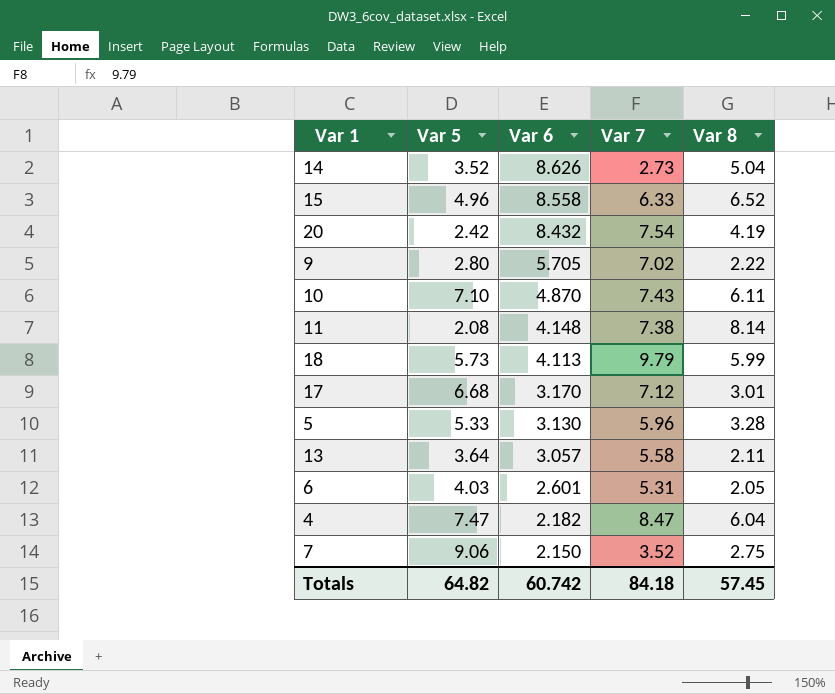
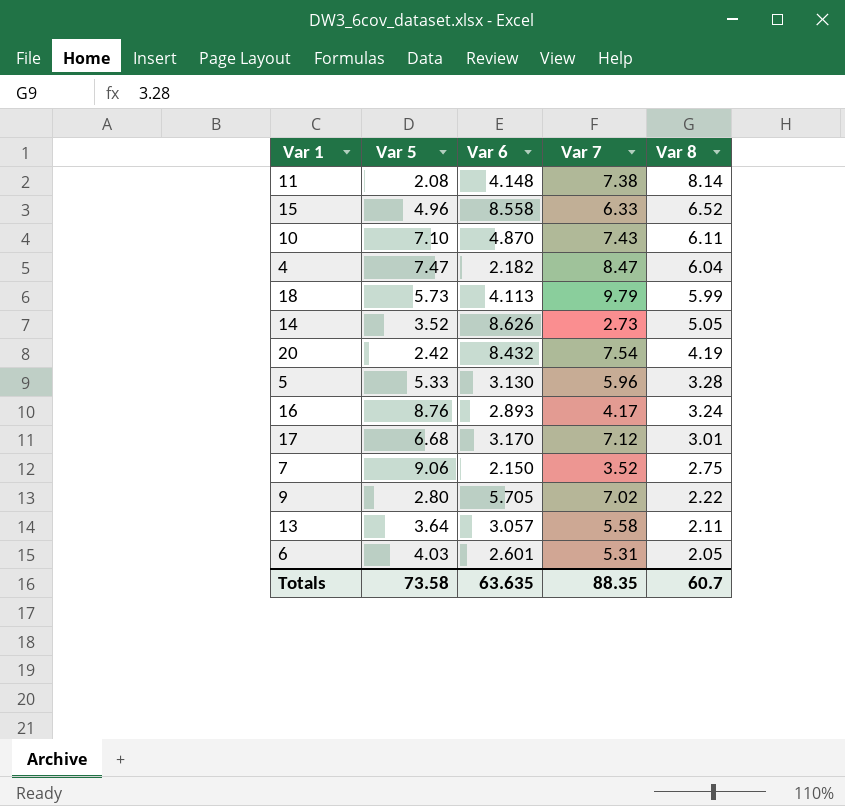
row order: Var 6 descending -> Var 8 descending
14 | Var 8: 5.04 -> 5.05
row 16: none -> 8.76 | 2.893 | 4.17 | 3.24
Totals | Var 5: 64.82 -> 73.58
Totals | Var 6: 60.742 -> 63.635
Totals | Var 7: 84.18 -> 88.35
Totals | Var 8: 57.45 -> 60.7

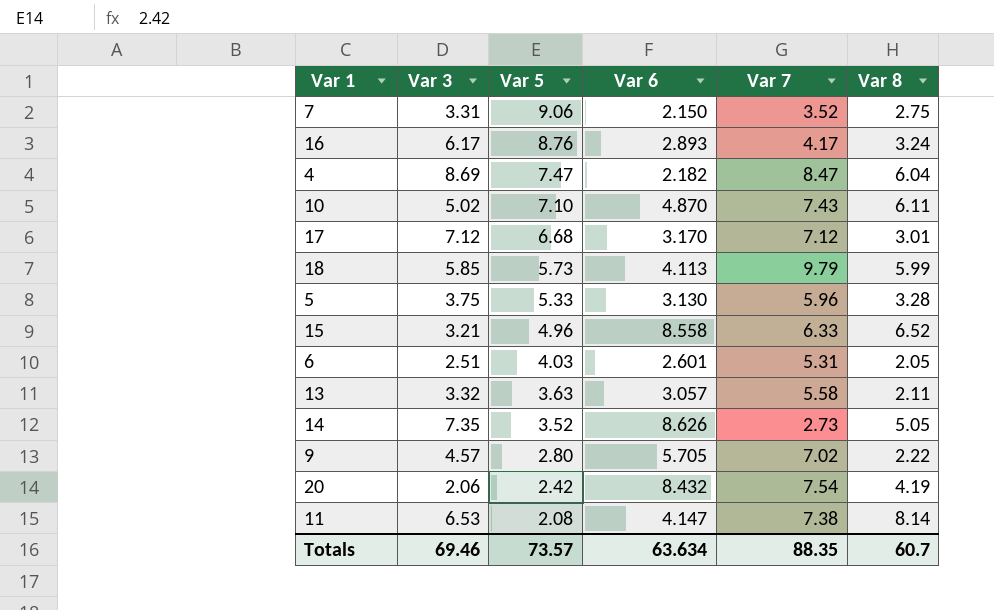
row order: Var 8 descending -> Var 5 descending
column Var 3 | position: none -> 2
13 | Var 5: 3.64 -> 3.63
11 | Var 6: 4.148 -> 4.147
Totals | Var 5: 73.58 -> 73.57
Totals | Var 6: 63.635 -> 63.634

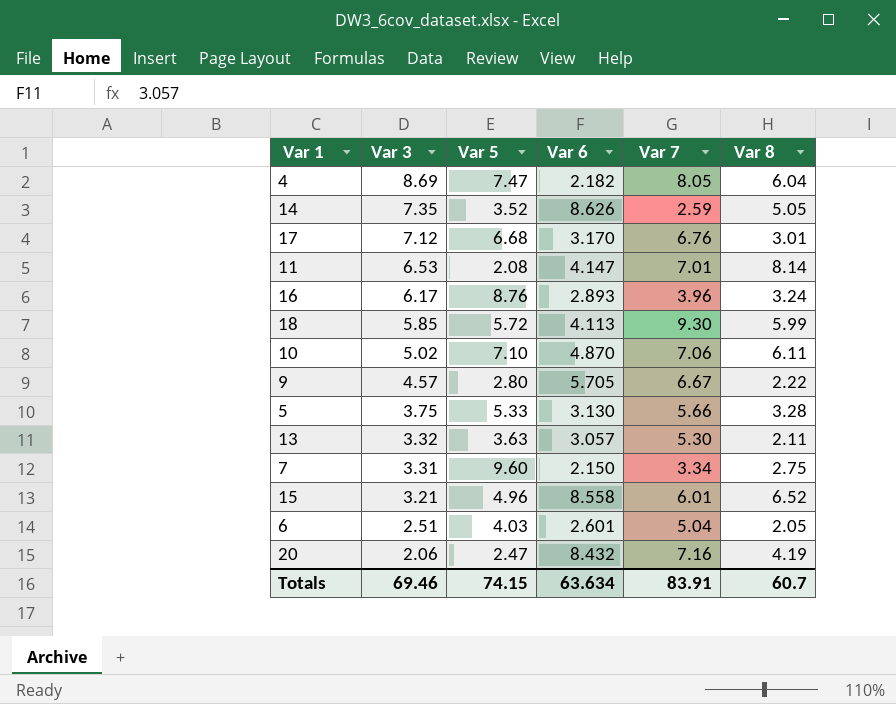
row order: Var 5 descending -> Var 3 descending
4 | Var 7: 8.47 -> 8.05
14 | Var 7: 2.73 -> 2.59
17 | Var 7: 7.12 -> 6.76
11 | Var 7: 7.38 -> 7.01
16 | Var 7: 4.17 -> 3.96
18 | Var 5: 5.73 -> 5.72
18 | Var 7: 9.79 -> 9.30
10 | Var 7: 7.43 -> 7.06
9 | Var 7: 7.02 -> 6.67
5 | Var 7: 5.96 -> 5.66
13 | Var 7: 5.58 -> 5.30
7 | Var 5: 9.06 -> 9.60
7 | Var 7: 3.52 -> 3.34
15 | Var 7: 6.33 -> 6.01
6 | Var 7: 5.31 -> 5.04
20 | Var 5: 2.42 -> 2.47
20 | Var 7: 7.54 -> 7.16
Totals | Var 5: 73.57 -> 74.15
Totals | Var 7: 88.35 -> 83.91

